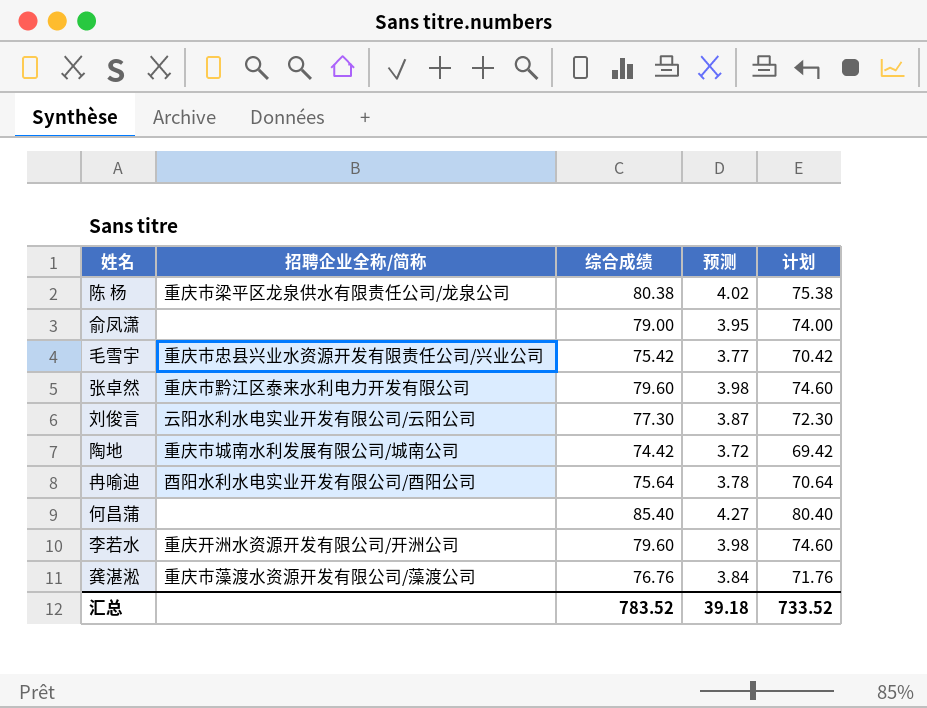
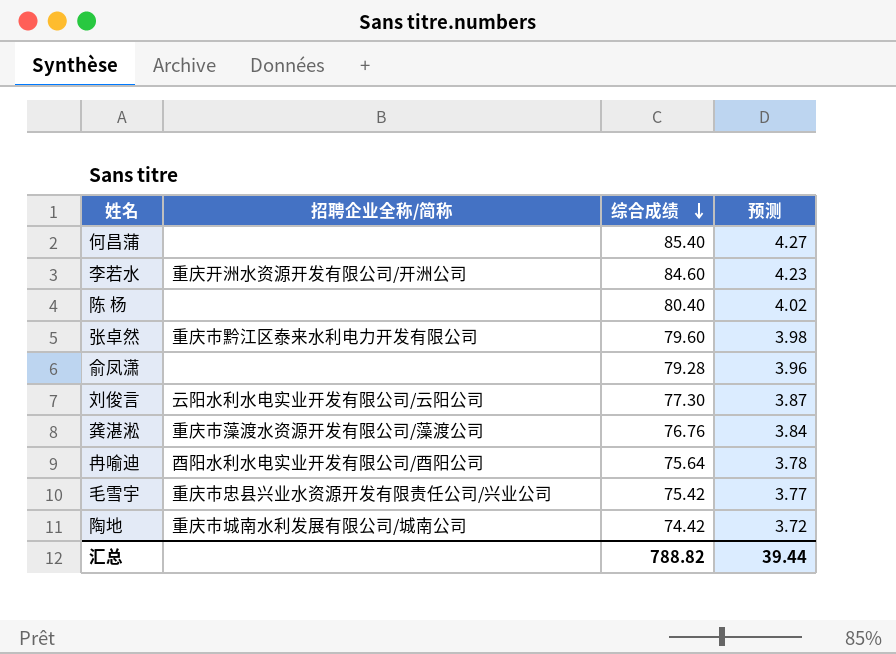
row order: none -> 综合成绩 descending
column 计划 | formula: [综合成绩] - 5 -> none
李若水 | 综合成绩: 79.60 -> 84.60
李若水 | 预测: 3.98 -> 4.23
陈 杨 | 招聘企业全称/简称: 重庆市梁平区龙泉供水有限责任公司/龙泉公司 -> none
陈 杨 | 综合成绩: 80.38 -> 80.40
俞凤潇 | 综合成绩: 79.00 -> 79.28
俞凤潇 | 预测: 3.95 -> 3.96
汇总 | 综合成绩: 783.52 -> 788.82
汇总 | 预测: 39.18 -> 39.44

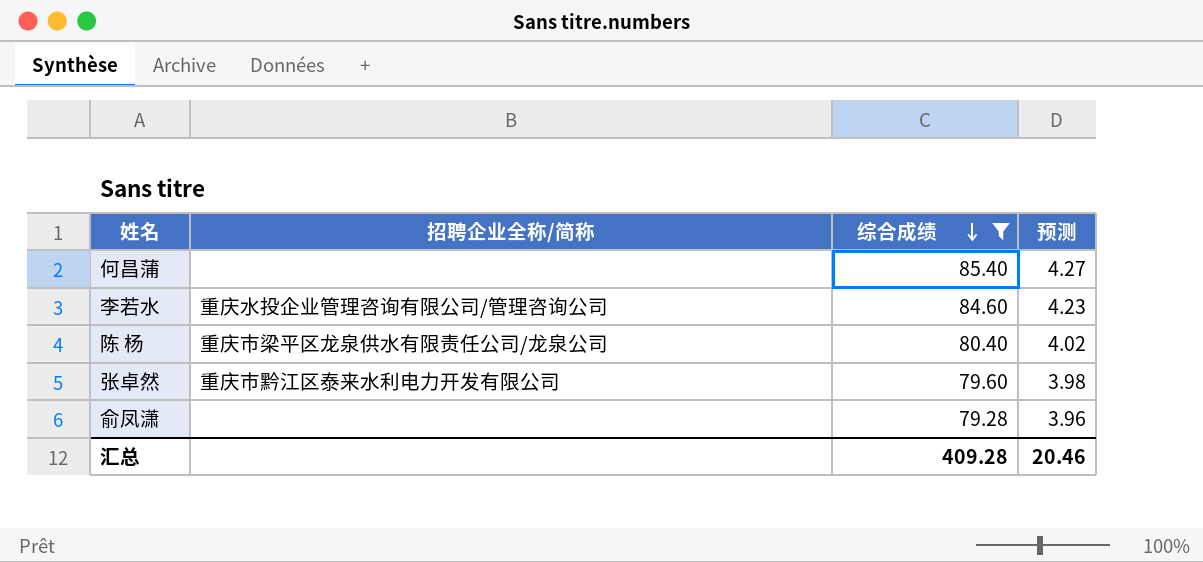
filter: none -> 综合成绩 >= 79.28
李若水 | 招聘企业全称/简称: 重庆开洲水资源开发有限公司/开洲公司 -> 重庆水投企业管理咨询有限公司/管理咨询公司
陈 杨 | 招聘企业全称/简称: none -> 重庆市梁平区龙泉供水有限责任公司/龙泉公司
汇总 | 综合成绩: 788.82 -> 409.28
汇总 | 预测: 39.44 -> 20.46

